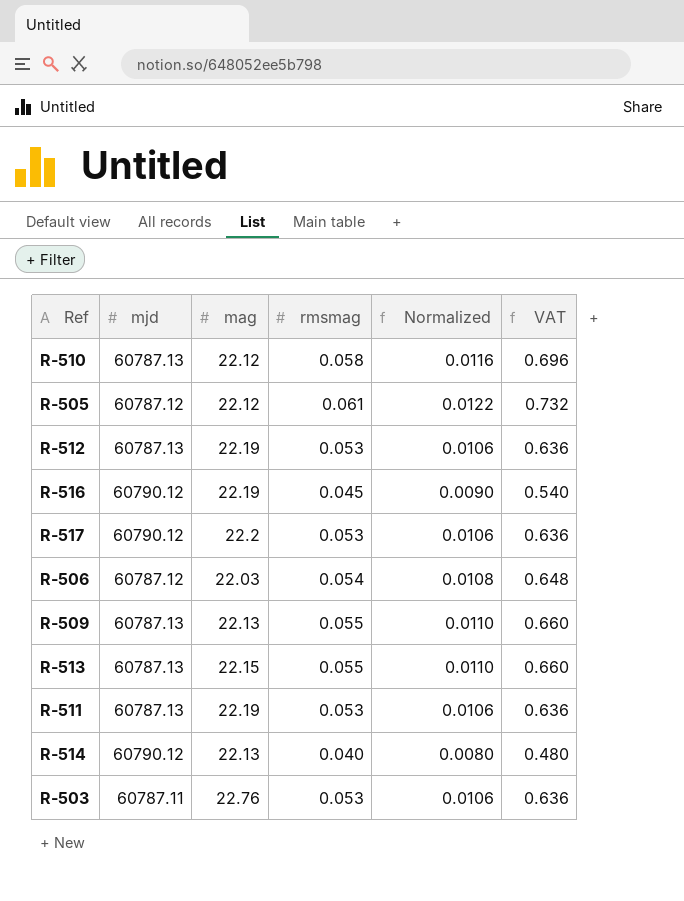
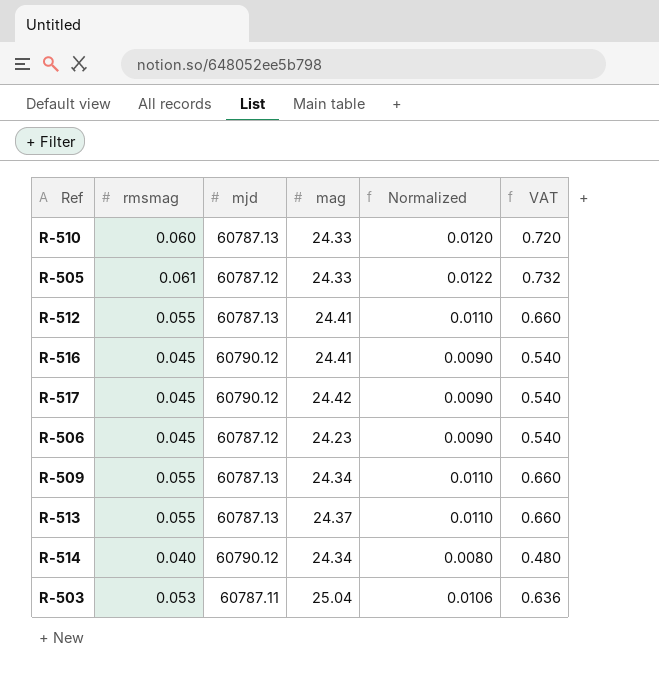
column rmsmag | position: 4 -> 2
row R-511: 60787.13 | 22.19 | 0.053 | 0.0106 | 0.636 -> none
R-510 | rmsmag: 0.058 -> 0.060
R-510 | mag: 22.12 -> 24.33
R-510 | Normalized: 0.0116 -> 0.0120
R-510 | VAT: 0.696 -> 0.720
R-505 | mag: 22.12 -> 24.33
R-512 | rmsmag: 0.053 -> 0.055
R-512 | mag: 22.19 -> 24.41
R-512 | Normalized: 0.0106 -> 0.0110
R-512 | VAT: 0.636 -> 0.660
R-516 | mag: 22.19 -> 24.41
R-517 | rmsmag: 0.053 -> 0.045
R-517 | mag: 22.2 -> 24.42
R-517 | Normalized: 0.0106 -> 0.0090
R-517 | VAT: 0.636 -> 0.540
R-506 | rmsmag: 0.054 -> 0.045
R-506 | mag: 22.03 -> 24.23
R-506 | Normalized: 0.0108 -> 0.0090
R-506 | VAT: 0.648 -> 0.540
R-509 | mag: 22.13 -> 24.34
R-513 | mag: 22.15 -> 24.37
R-514 | mag: 22.13 -> 24.34
R-503 | mag: 22.76 -> 25.04

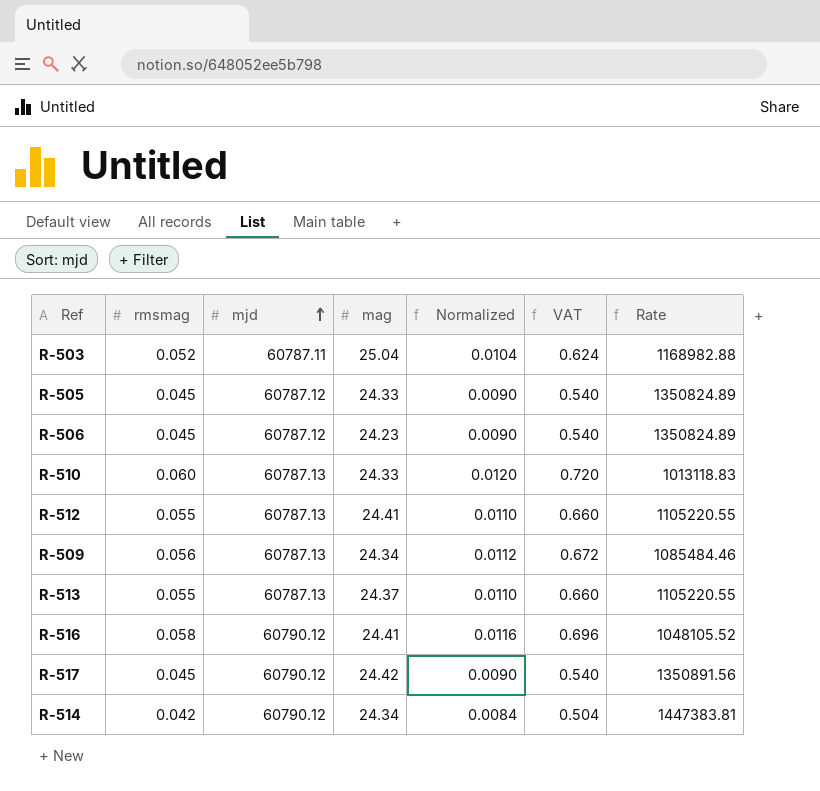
row order: none -> mjd ascending
column Rate | formula: none -> [mjd] / [rmsmag]
R-503 | rmsmag: 0.053 -> 0.052
R-503 | Normalized: 0.0106 -> 0.0104
R-503 | VAT: 0.636 -> 0.624
R-505 | rmsmag: 0.061 -> 0.045
R-505 | Normalized: 0.0122 -> 0.0090
R-505 | VAT: 0.732 -> 0.540
R-509 | rmsmag: 0.055 -> 0.056
R-509 | Normalized: 0.0110 -> 0.0112
R-509 | VAT: 0.660 -> 0.672
R-516 | rmsmag: 0.045 -> 0.058
R-516 | Normalized: 0.0090 -> 0.0116
R-516 | VAT: 0.540 -> 0.696
R-514 | rmsmag: 0.040 -> 0.042
R-514 | Normalized: 0.0080 -> 0.0084
R-514 | VAT: 0.480 -> 0.504

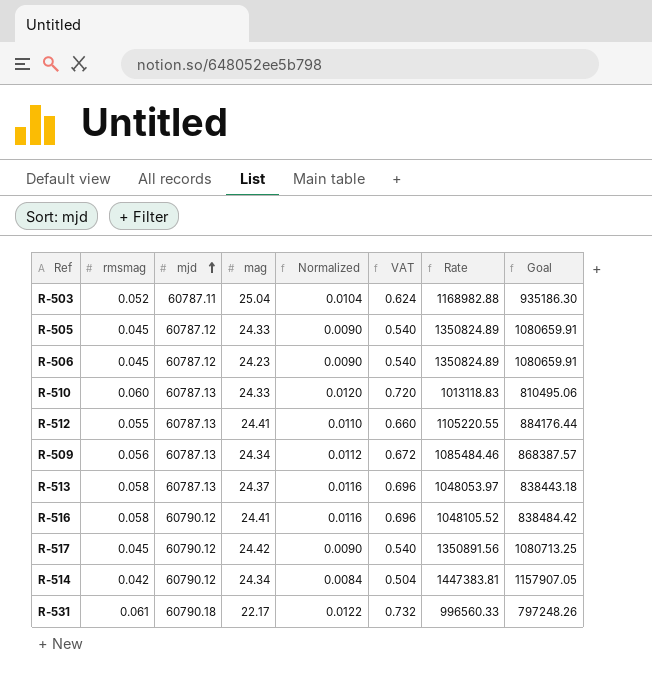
column Goal | formula: none -> [Rate] * 0.8
R-513 | rmsmag: 0.055 -> 0.058
R-513 | Normalized: 0.0110 -> 0.0116
R-513 | VAT: 0.660 -> 0.696
R-513 | Rate: 1105220.55 -> 1048053.97
row R-531: none -> 0.061 | 60790.18 | 22.17 | 0.0122 | 0.732 | 996560.33 | 797248.26

